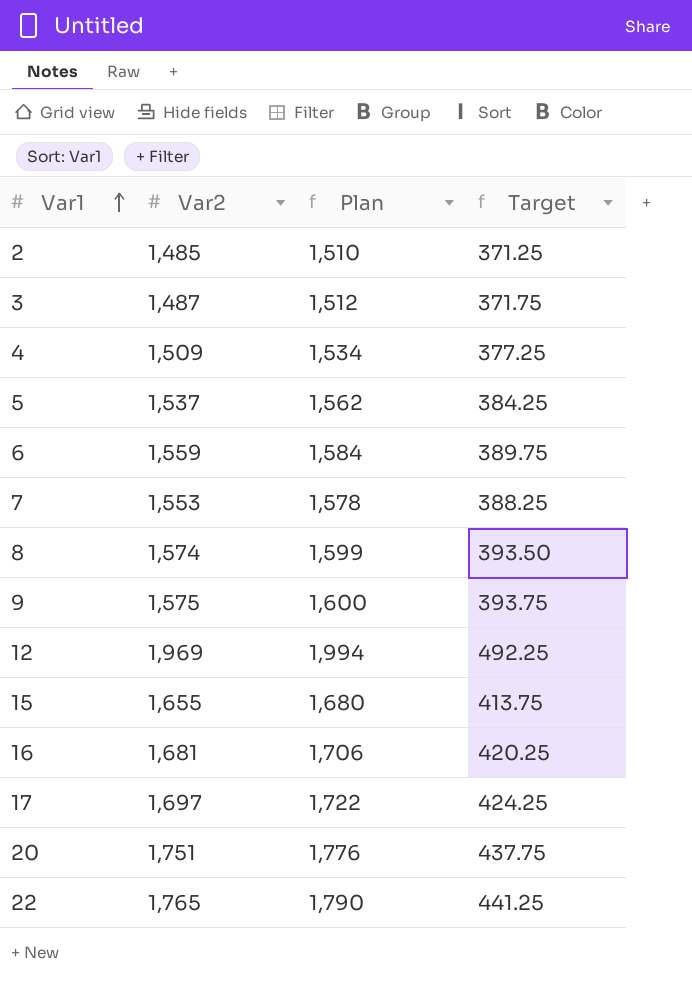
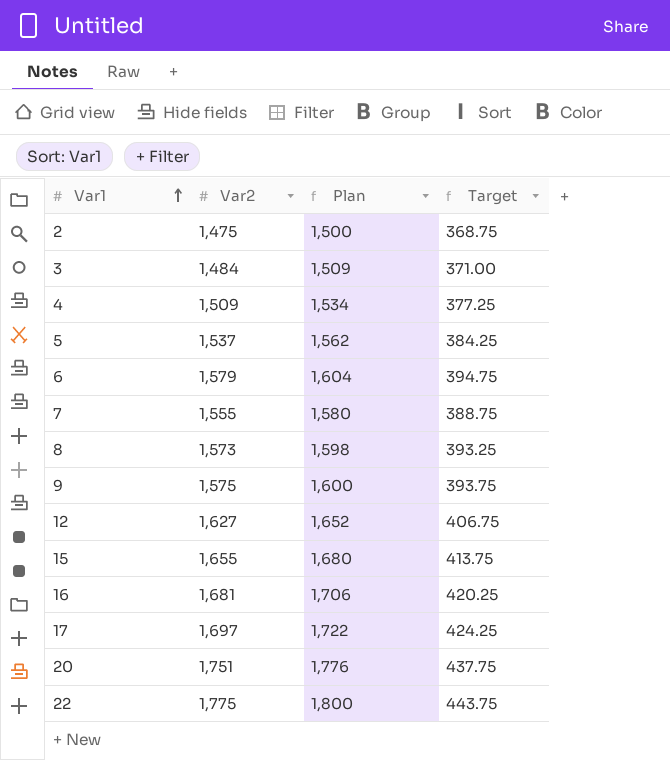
2 | Var2: 1,485 -> 1,475
2 | Plan: 1,510 -> 1,500
2 | Target: 371.25 -> 368.75
3 | Var2: 1,487 -> 1,484
3 | Plan: 1,512 -> 1,509
3 | Target: 371.75 -> 371.00
6 | Var2: 1,559 -> 1,579
6 | Plan: 1,584 -> 1,604
6 | Target: 389.75 -> 394.75
7 | Var2: 1,553 -> 1,555
7 | Plan: 1,578 -> 1,580
7 | Target: 388.25 -> 388.75
8 | Var2: 1,574 -> 1,573
8 | Plan: 1,599 -> 1,598
8 | Target: 393.50 -> 393.25
12 | Var2: 1,969 -> 1,627
12 | Plan: 1,994 -> 1,652
12 | Target: 492.25 -> 406.75
22 | Var2: 1,765 -> 1,775
22 | Plan: 1,790 -> 1,800
22 | Target: 441.25 -> 443.75

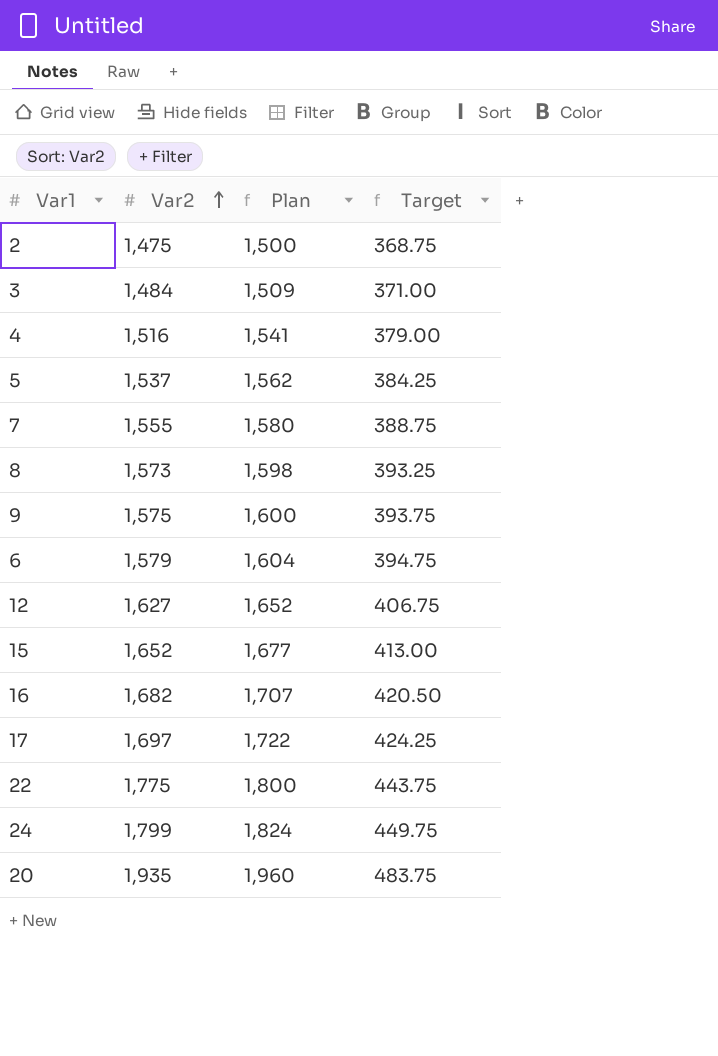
row order: Var1 ascending -> Var2 ascending
4 | Var2: 1,509 -> 1,516
4 | Plan: 1,534 -> 1,541
4 | Target: 377.25 -> 379.00
15 | Var2: 1,655 -> 1,652
15 | Plan: 1,680 -> 1,677
15 | Target: 413.75 -> 413.00
16 | Var2: 1,681 -> 1,682
16 | Plan: 1,706 -> 1,707
16 | Target: 420.25 -> 420.50
row 24: none -> 1,799 | 1,824 | 449.75
20 | Var2: 1,751 -> 1,935
20 | Plan: 1,776 -> 1,960
20 | Target: 437.75 -> 483.75

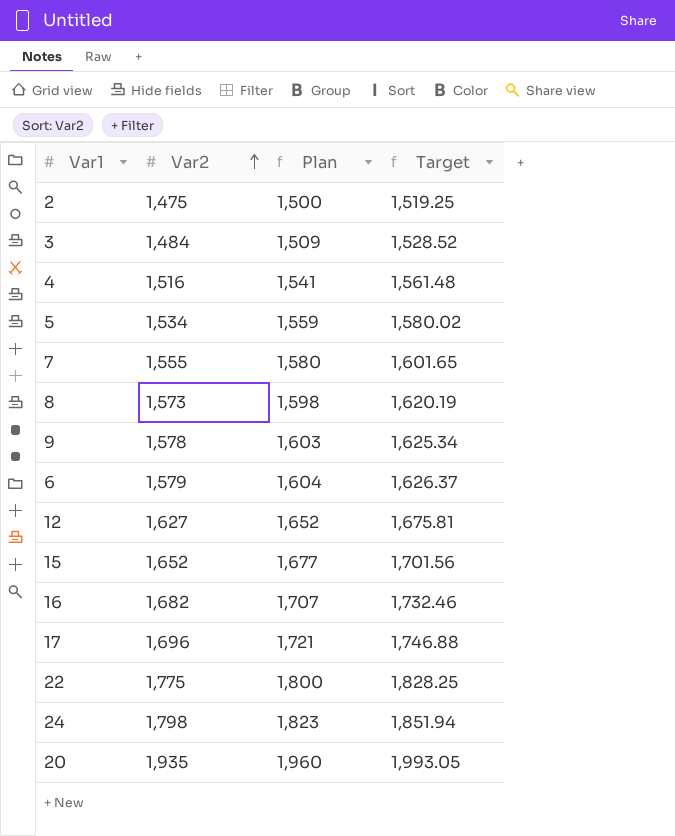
column Target | formula: [Var2] * 0.25 -> [Var2] * 1.03
5 | Var2: 1,537 -> 1,534
5 | Plan: 1,562 -> 1,559
9 | Var2: 1,575 -> 1,578
9 | Plan: 1,600 -> 1,603
17 | Var2: 1,697 -> 1,696
17 | Plan: 1,722 -> 1,721
24 | Var2: 1,799 -> 1,798
24 | Plan: 1,824 -> 1,823

